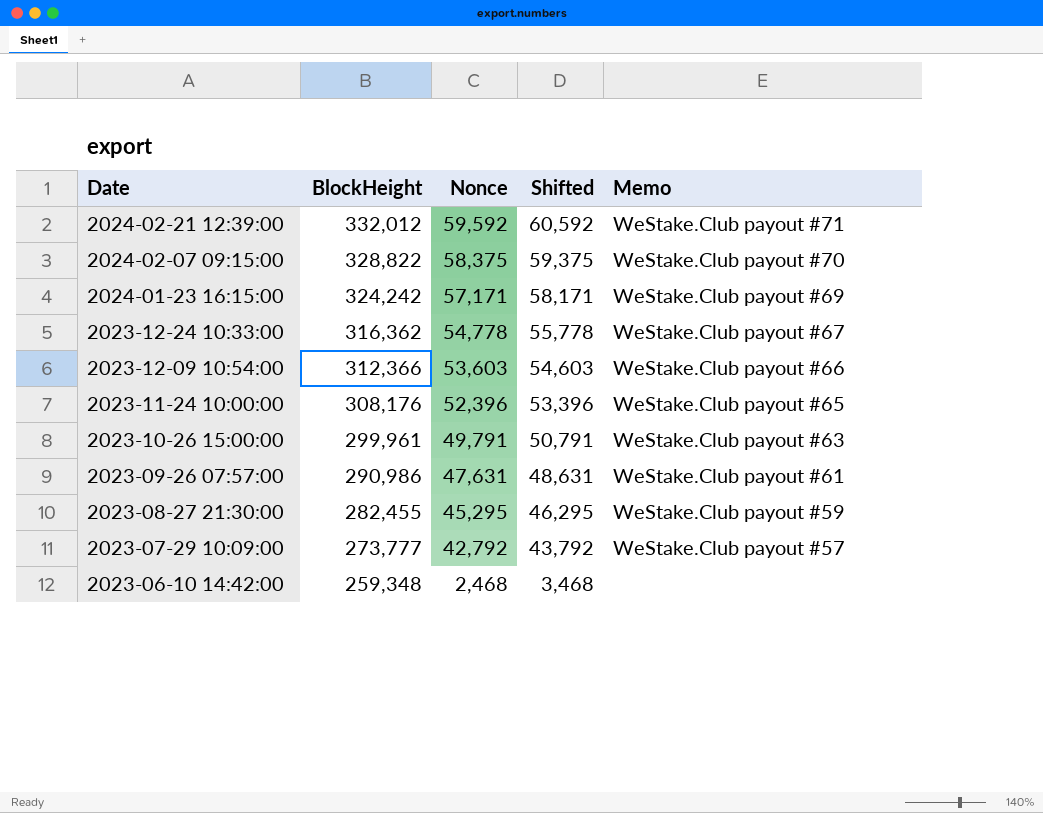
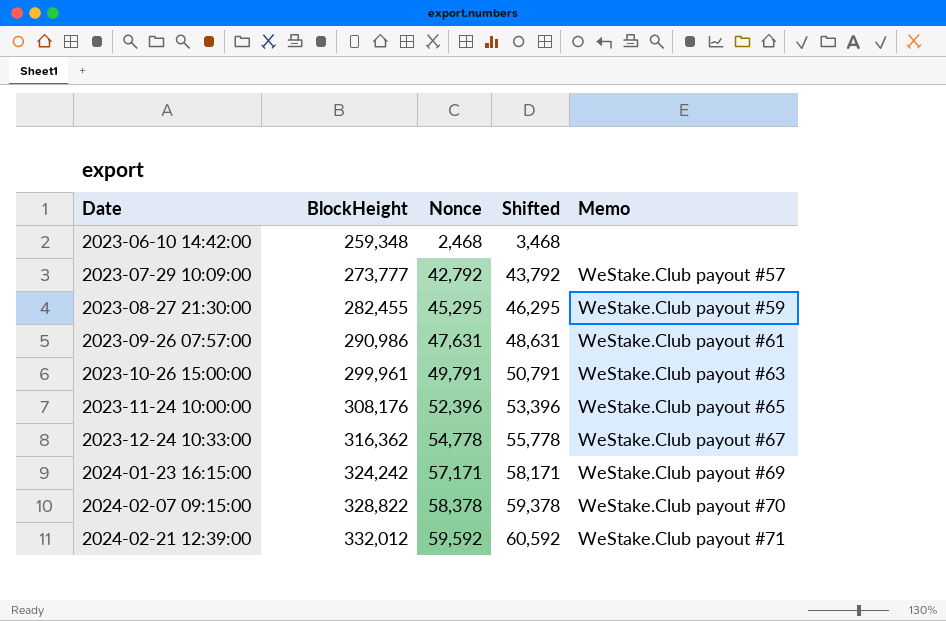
row order: Date descending -> Date ascending
row 2023-12-09 10:54:00: 312,366 | 53,603 | 54,603 | WeStake.Club payout #66 -> none
2024-02-07 09:15:00 | Nonce: 58,375 -> 58,378
2024-02-07 09:15:00 | Shifted: 59,375 -> 59,378

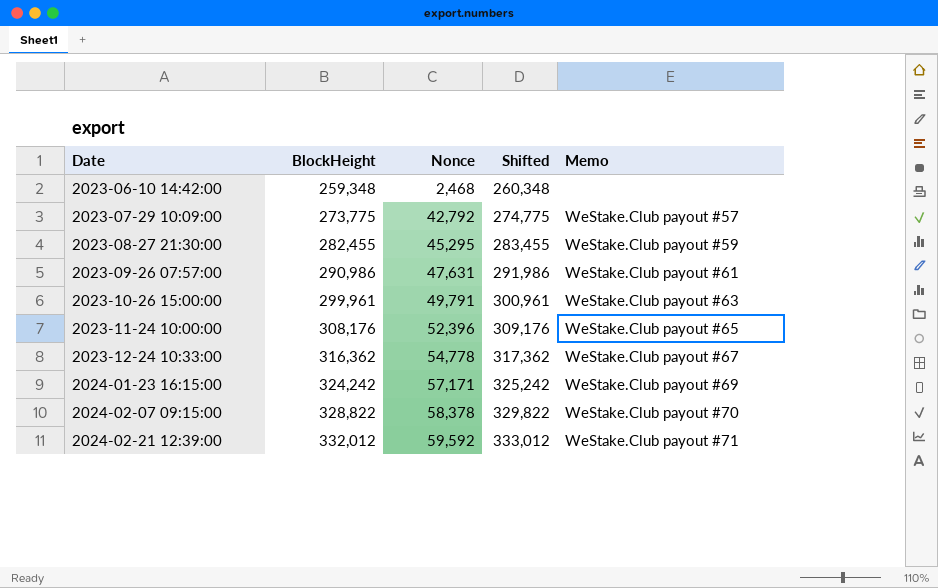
column Shifted | formula: [Nonce] + 1000 -> [BlockHeight] + 1000
2023-07-29 10:09:00 | BlockHeight: 273,777 -> 273,775

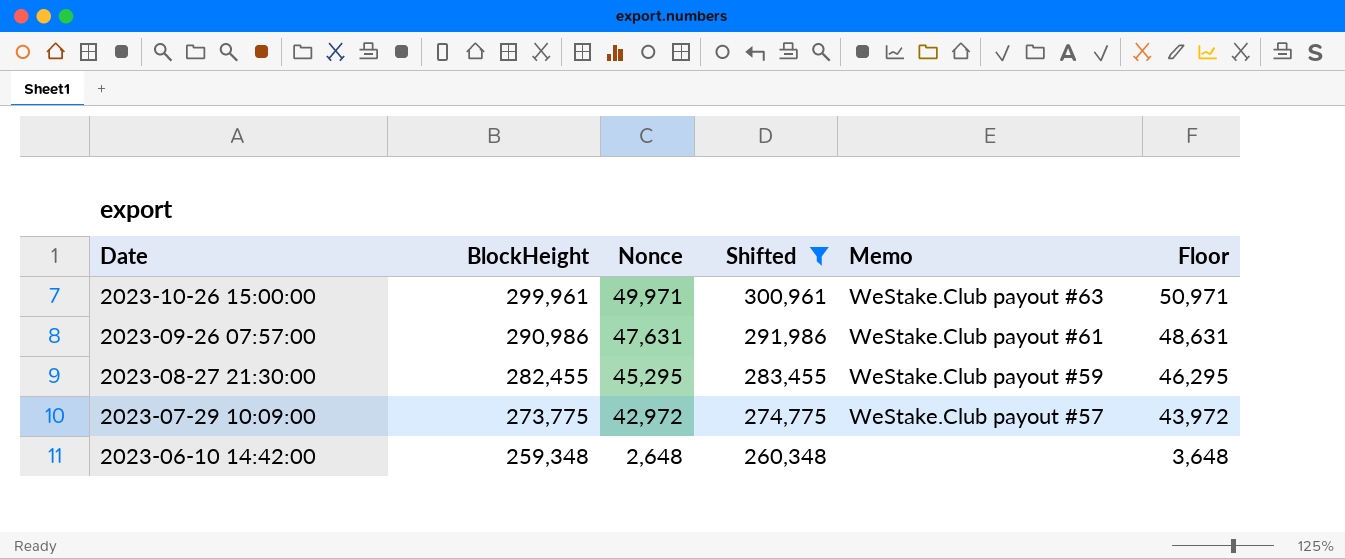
filter: none -> Shifted <= 300,961
row order: Date ascending -> Date descending
column Floor | formula: none -> [Nonce] + 1000
2023-10-26 15:00:00 | Nonce: 49,791 -> 49,971
2023-07-29 10:09:00 | Nonce: 42,792 -> 42,972
2023-06-10 14:42:00 | Nonce: 2,468 -> 2,648

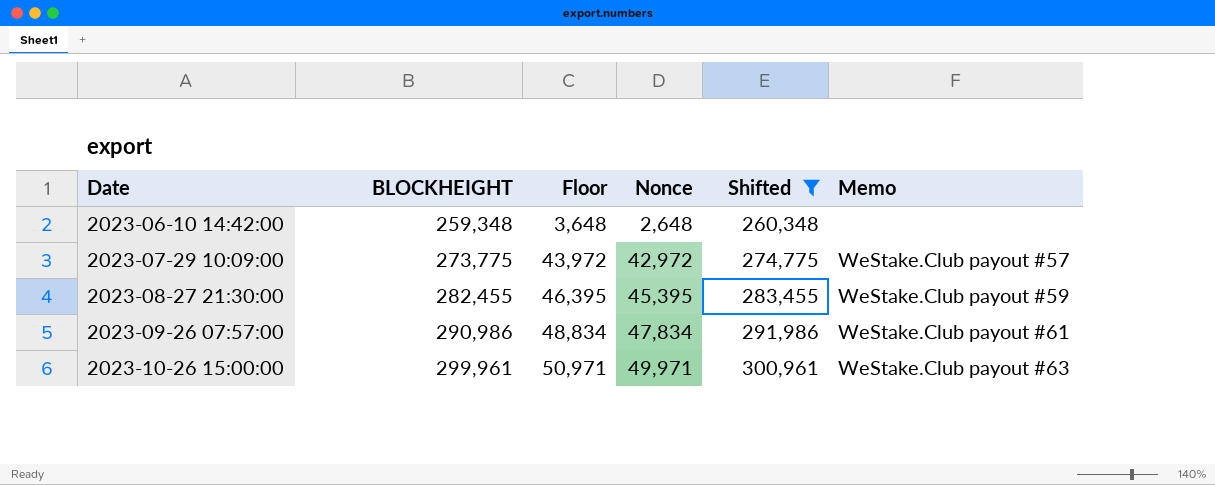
row order: Date descending -> Date ascending
column name: BlockHeight -> BLOCKHEIGHT
column Floor | position: 6 -> 3
2023-08-27 21:30:00 | Floor: 46,295 -> 46,395
2023-08-27 21:30:00 | Nonce: 45,295 -> 45,395
2023-09-26 07:57:00 | Floor: 48,631 -> 48,834
2023-09-26 07:57:00 | Nonce: 47,631 -> 47,834

